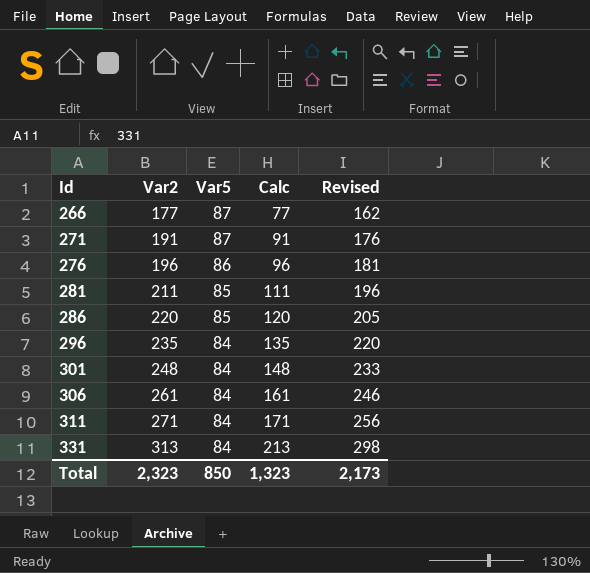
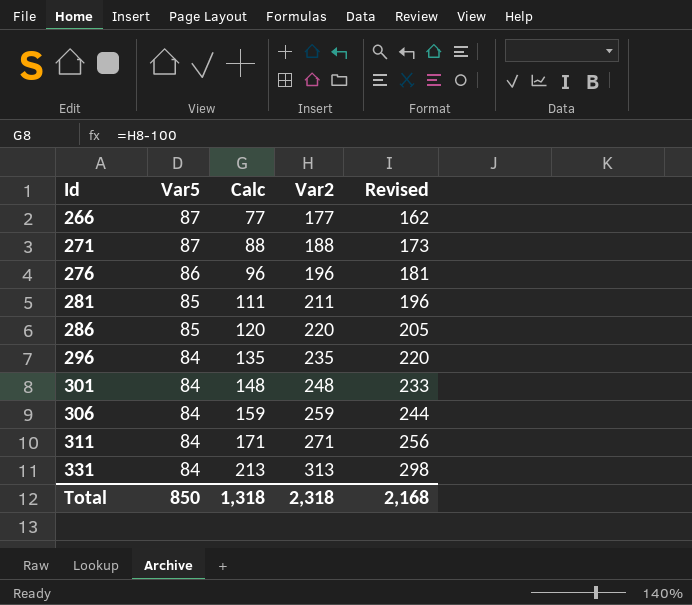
column Var2 | position: 2 -> 4
271 | Calc: 91 -> 88
271 | Var2: 191 -> 188
271 | Revised: 176 -> 173
306 | Calc: 161 -> 159
306 | Var2: 261 -> 259
306 | Revised: 246 -> 244
Total | Calc: 1,323 -> 1,318
Total | Var2: 2,323 -> 2,318
Total | Revised: 2,173 -> 2,168

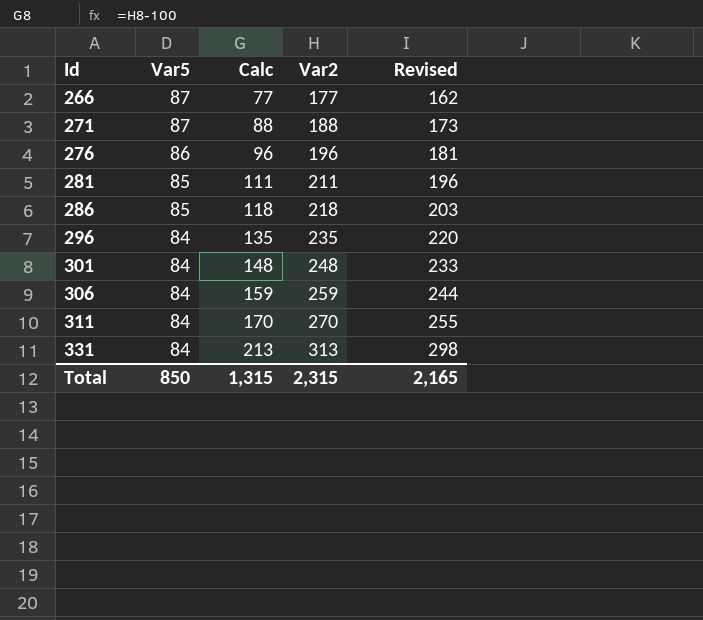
286 | Calc: 120 -> 118
286 | Var2: 220 -> 218
286 | Revised: 205 -> 203
311 | Calc: 171 -> 170
311 | Var2: 271 -> 270
311 | Revised: 256 -> 255
Total | Calc: 1,318 -> 1,315
Total | Var2: 2,318 -> 2,315
Total | Revised: 2,168 -> 2,165

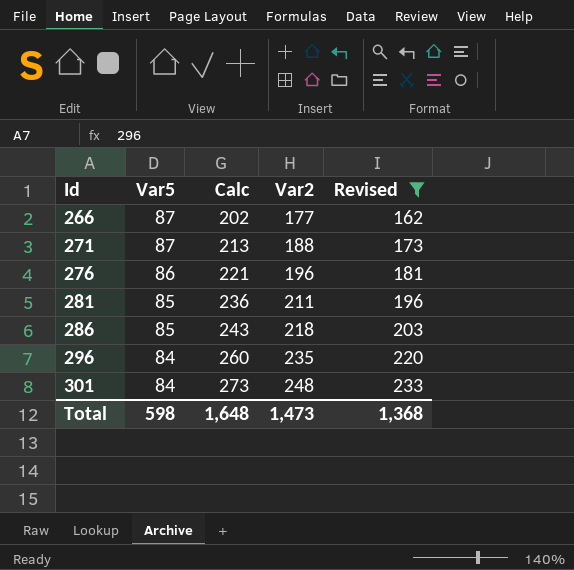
filter: none -> Revised <= 233
column Calc | formula: [Var2] - 100 -> [Var2] + 25
Total | Var5: 850 -> 598
Total | Calc: 1,315 -> 1,648
Total | Var2: 2,315 -> 1,473
Total | Revised: 2,165 -> 1,368

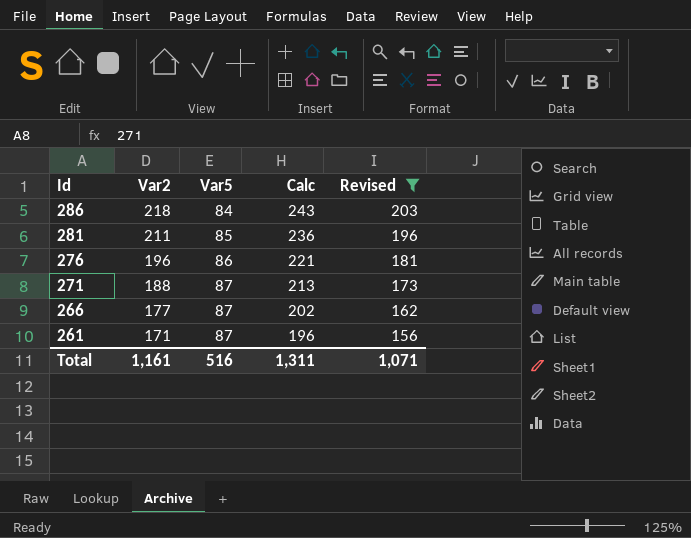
row order: Id ascending -> Id descending
column Var2 | position: 4 -> 2
row 296: 84 | 260 | 235 | 220 -> none
row 301: 84 | 273 | 248 | 233 -> none
286 | Var5: 85 -> 84
row 261: none -> 171 | 87 | 196 | 156
Total | Var2: 1,473 -> 1,161
Total | Var5: 598 -> 516
Total | Calc: 1,648 -> 1,311
Total | Revised: 1,368 -> 1,071

